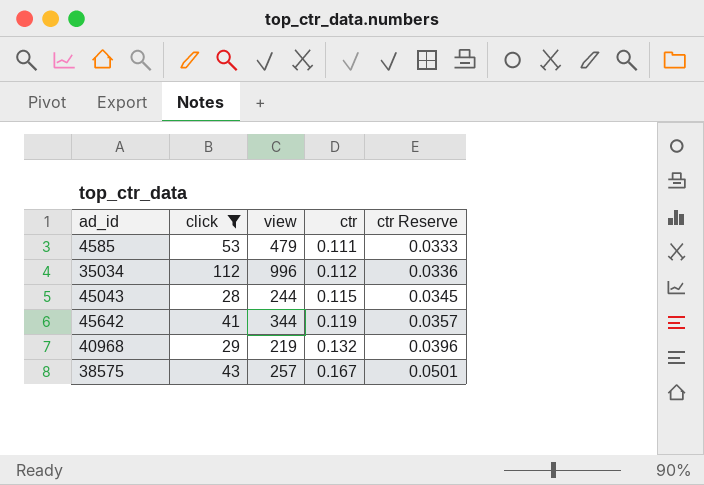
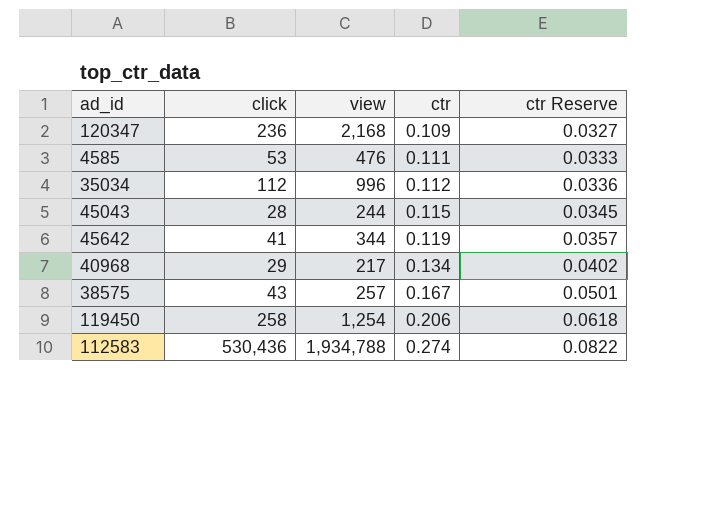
filter: click <= 112 -> none
4585 | view: 479 -> 476
40968 | view: 219 -> 217
40968 | ctr: 0.132 -> 0.134
40968 | ctr Reserve: 0.0396 -> 0.0402

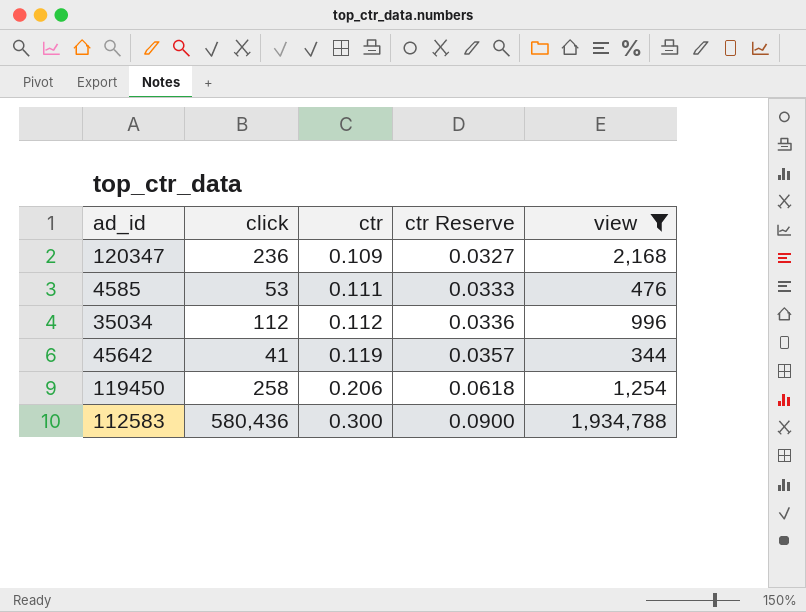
filter: none -> view >= 344
column view | position: 3 -> 5
112583 | click: 530,436 -> 580,436
112583 | ctr: 0.274 -> 0.300
112583 | ctr Reserve: 0.0822 -> 0.0900

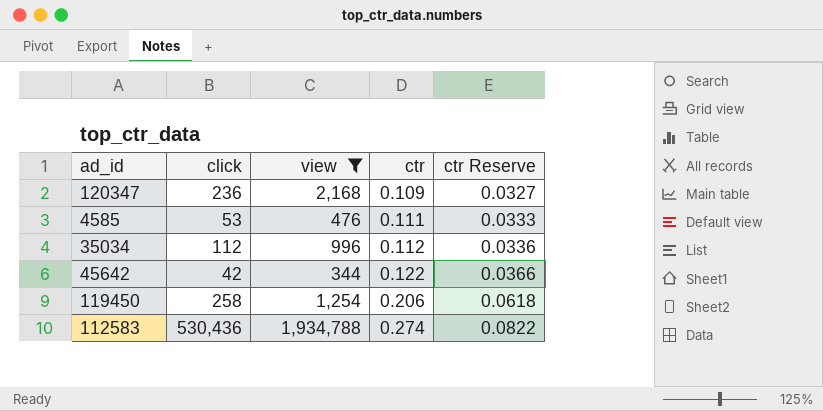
column view | position: 5 -> 3
45642 | click: 41 -> 42
45642 | ctr: 0.119 -> 0.122
45642 | ctr Reserve: 0.0357 -> 0.0366
112583 | click: 580,436 -> 530,436
112583 | ctr: 0.300 -> 0.274
112583 | ctr Reserve: 0.0900 -> 0.0822

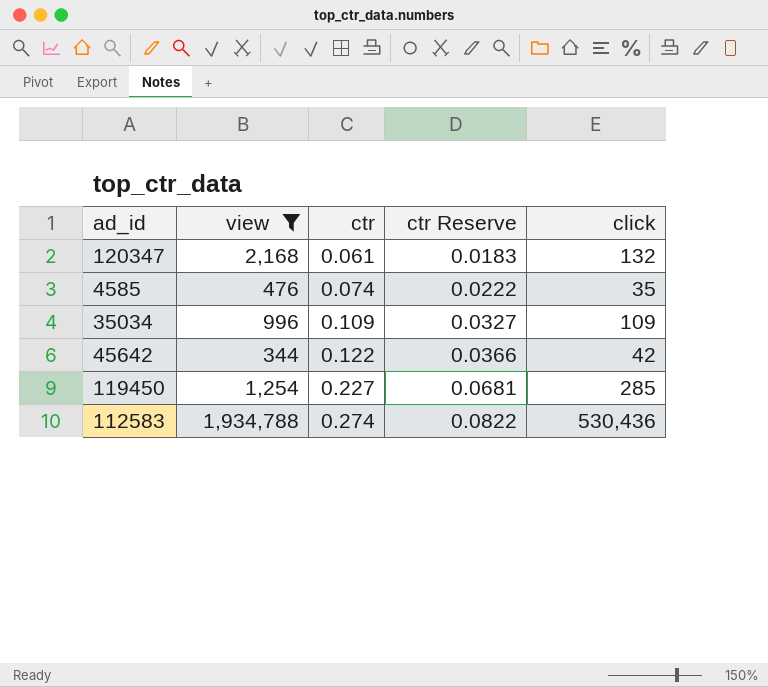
column click | position: 2 -> 5
120347 | ctr: 0.109 -> 0.061
120347 | ctr Reserve: 0.0327 -> 0.0183
120347 | click: 236 -> 132
4585 | ctr: 0.111 -> 0.074
4585 | ctr Reserve: 0.0333 -> 0.0222
4585 | click: 53 -> 35
35034 | ctr: 0.112 -> 0.109
35034 | ctr Reserve: 0.0336 -> 0.0327
35034 | click: 112 -> 109
119450 | ctr: 0.206 -> 0.227
119450 | ctr Reserve: 0.0618 -> 0.0681
119450 | click: 258 -> 285

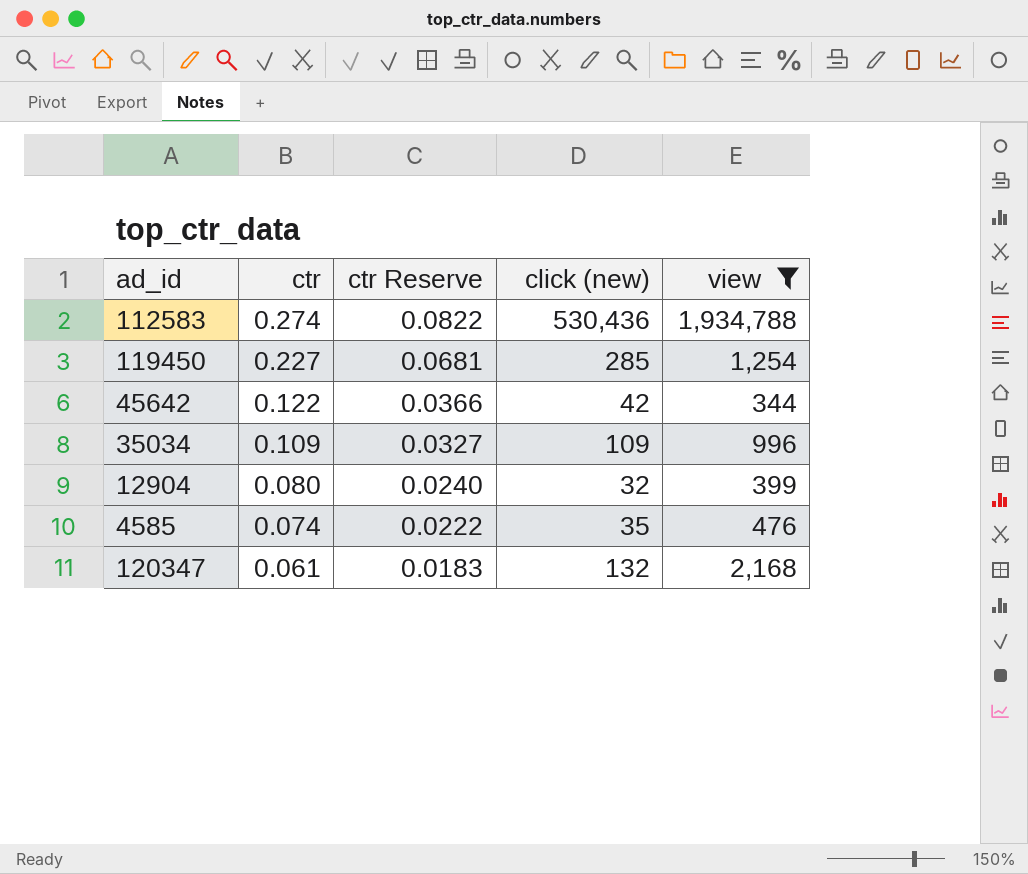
row order: ctr ascending -> ctr descending
column name: click -> click (new)
column view | position: 2 -> 5
row 12904: none -> 0.080 | 0.0240 | 32 | 399

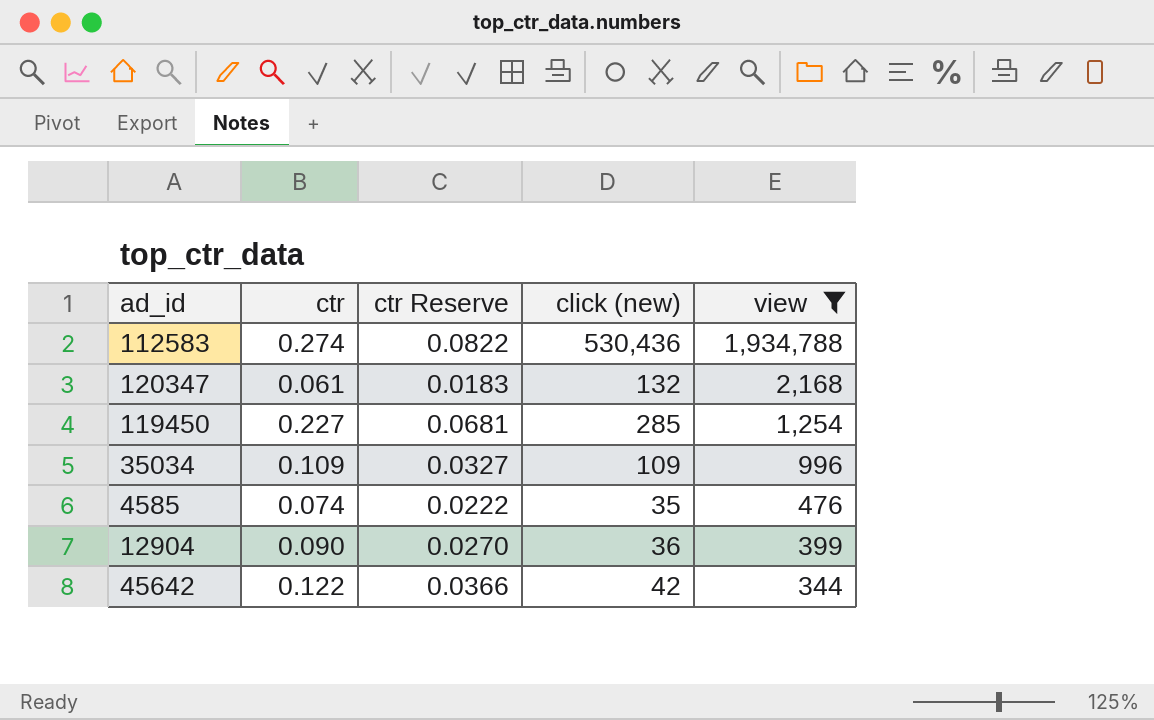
row order: ctr descending -> view descending
12904 | ctr: 0.080 -> 0.090
12904 | ctr Reserve: 0.0240 -> 0.0270
12904 | click (new): 32 -> 36

